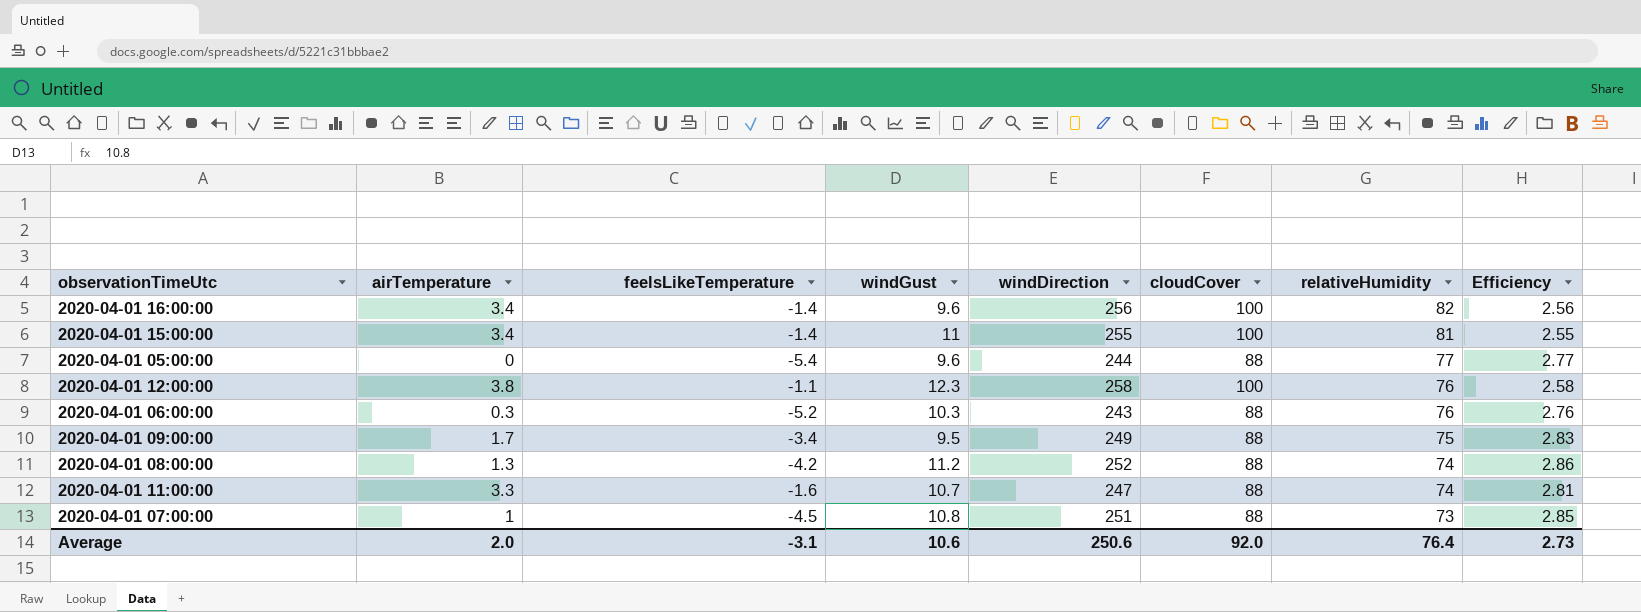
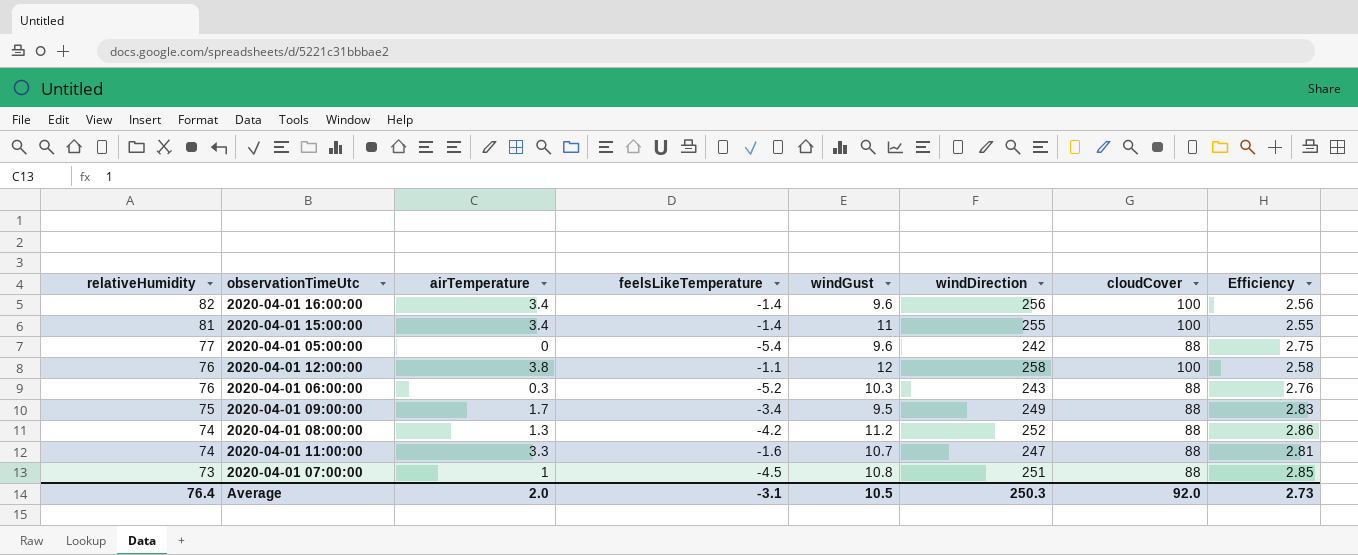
column relativeHumidity | position: 7 -> 1
2020-04-01 05:00:00 | windDirection: 244 -> 242
2020-04-01 05:00:00 | Efficiency: 2.77 -> 2.75
2020-04-01 12:00:00 | windGust: 12.3 -> 12
Average | windGust: 10.6 -> 10.5
Average | windDirection: 250.6 -> 250.3

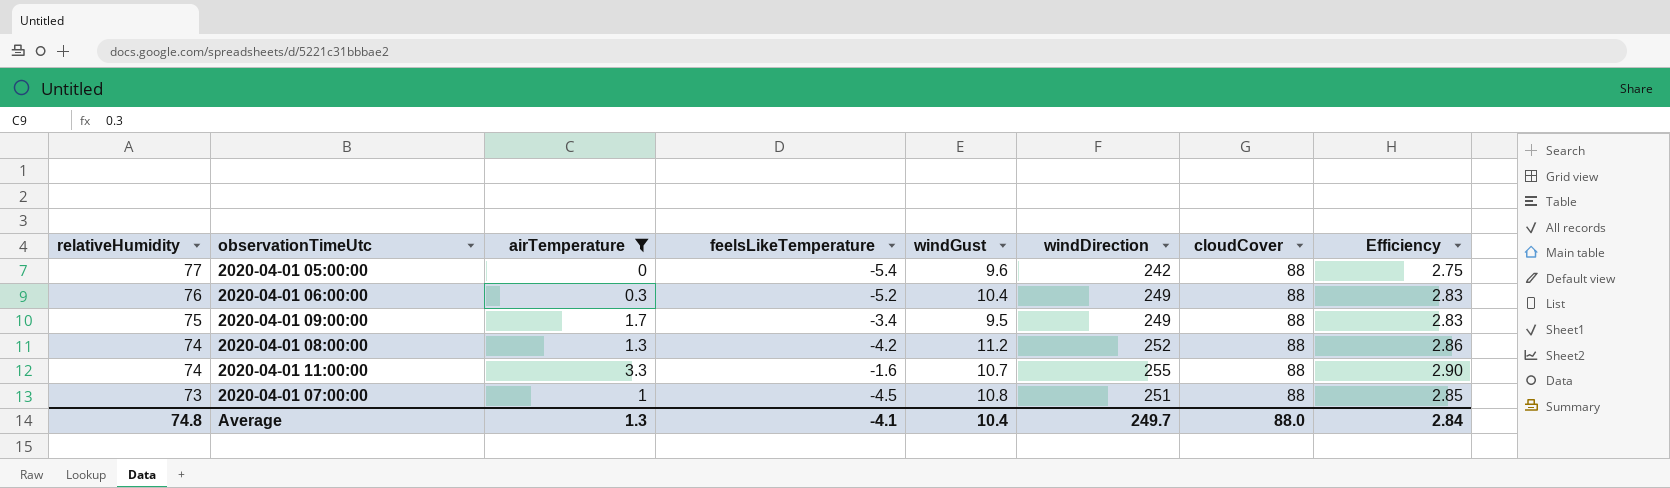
filter: none -> airTemperature <= 3.3
2020-04-01 06:00:00 | windGust: 10.3 -> 10.4
2020-04-01 06:00:00 | windDirection: 243 -> 249
2020-04-01 06:00:00 | Efficiency: 2.76 -> 2.83
2020-04-01 11:00:00 | windDirection: 247 -> 255
2020-04-01 11:00:00 | Efficiency: 2.81 -> 2.90
Average | relativeHumidity: 76.4 -> 74.8
Average | airTemperature: 2.0 -> 1.3
Average | feelsLikeTemperature: -3.1 -> -4.1
Average | windGust: 10.5 -> 10.4
Average | windDirection: 250.3 -> 249.7
Average | cloudCover: 92.0 -> 88.0
Average | Efficiency: 2.73 -> 2.84

